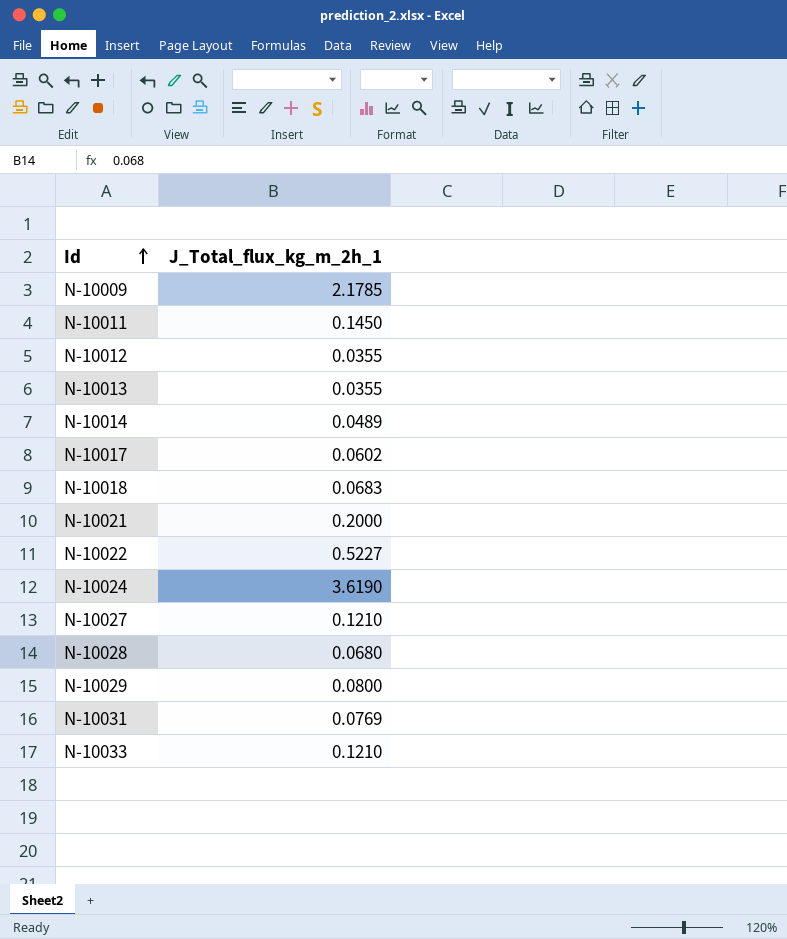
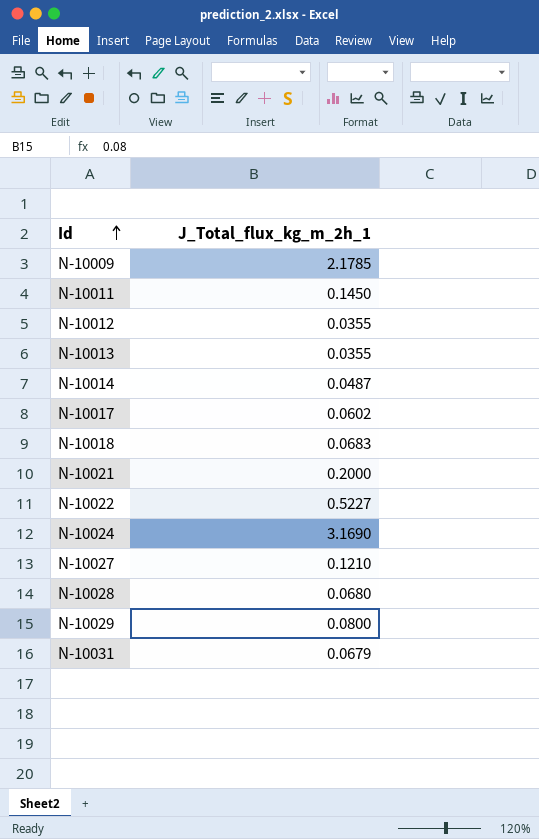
row N-10033: 0.1210 -> none
N-10014 | J_Total_flux_kg_m_2h_1: 0.0489 -> 0.0487
N-10024 | J_Total_flux_kg_m_2h_1: 3.6190 -> 3.1690
N-10031 | J_Total_flux_kg_m_2h_1: 0.0769 -> 0.0679

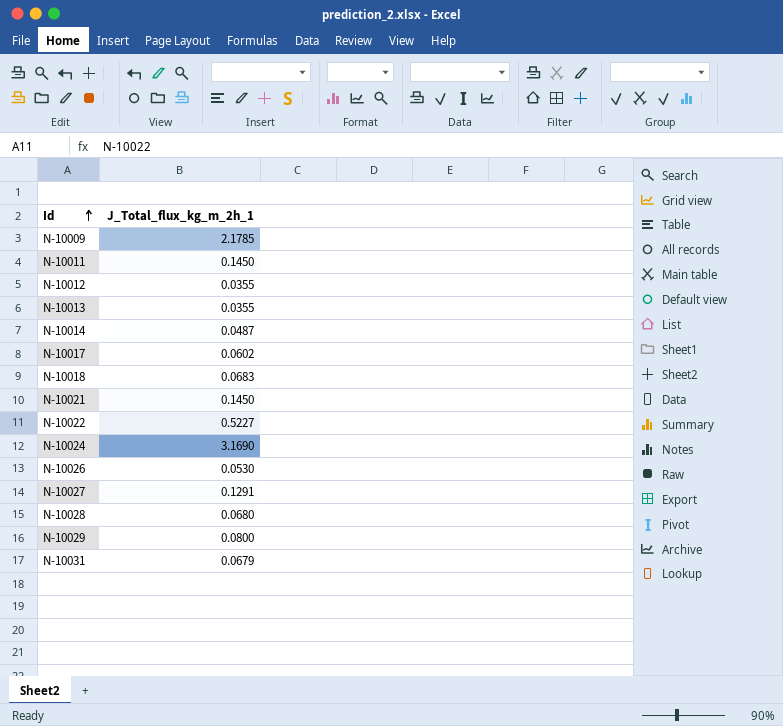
N-10021 | J_Total_flux_kg_m_2h_1: 0.2000 -> 0.1450
row N-10026: none -> 0.0530
N-10027 | J_Total_flux_kg_m_2h_1: 0.1210 -> 0.1291

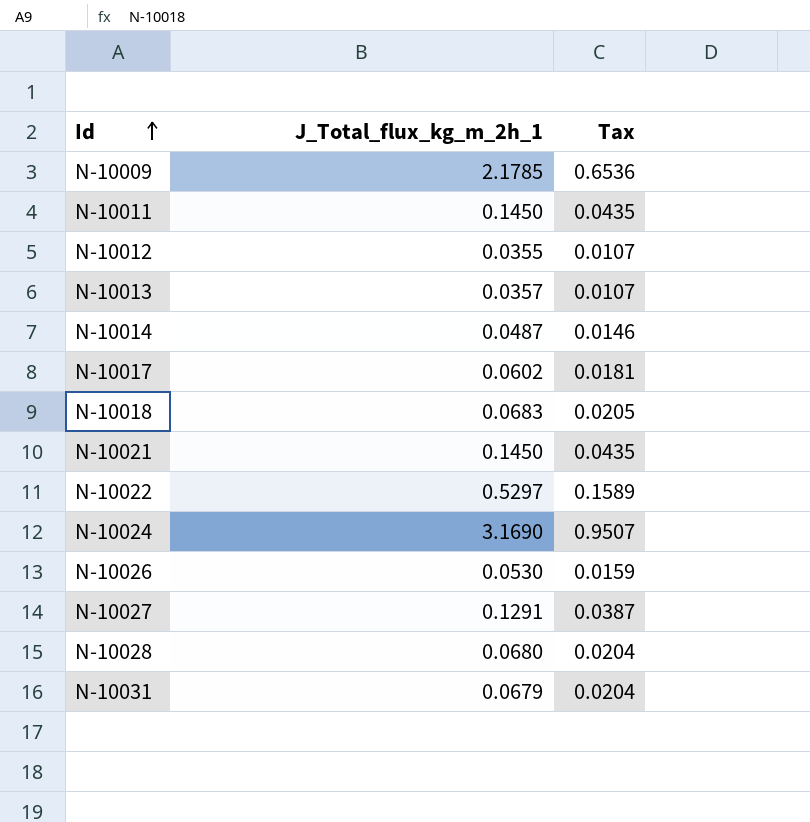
column Tax | formula: none -> [J_Total_flux_kg_m_2h_1] * 0.3
row N-10029: 0.0800 -> none
N-10013 | J_Total_flux_kg_m_2h_1: 0.0355 -> 0.0357
N-10022 | J_Total_flux_kg_m_2h_1: 0.5227 -> 0.5297

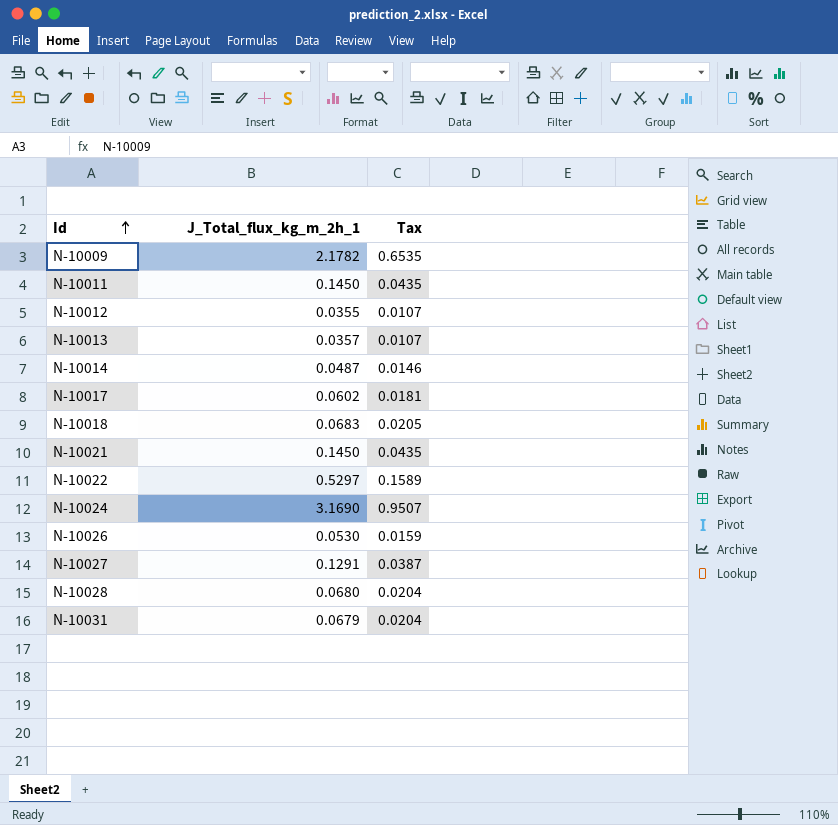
N-10009 | J_Total_flux_kg_m_2h_1: 2.1785 -> 2.1782
N-10009 | Tax: 0.6536 -> 0.6535

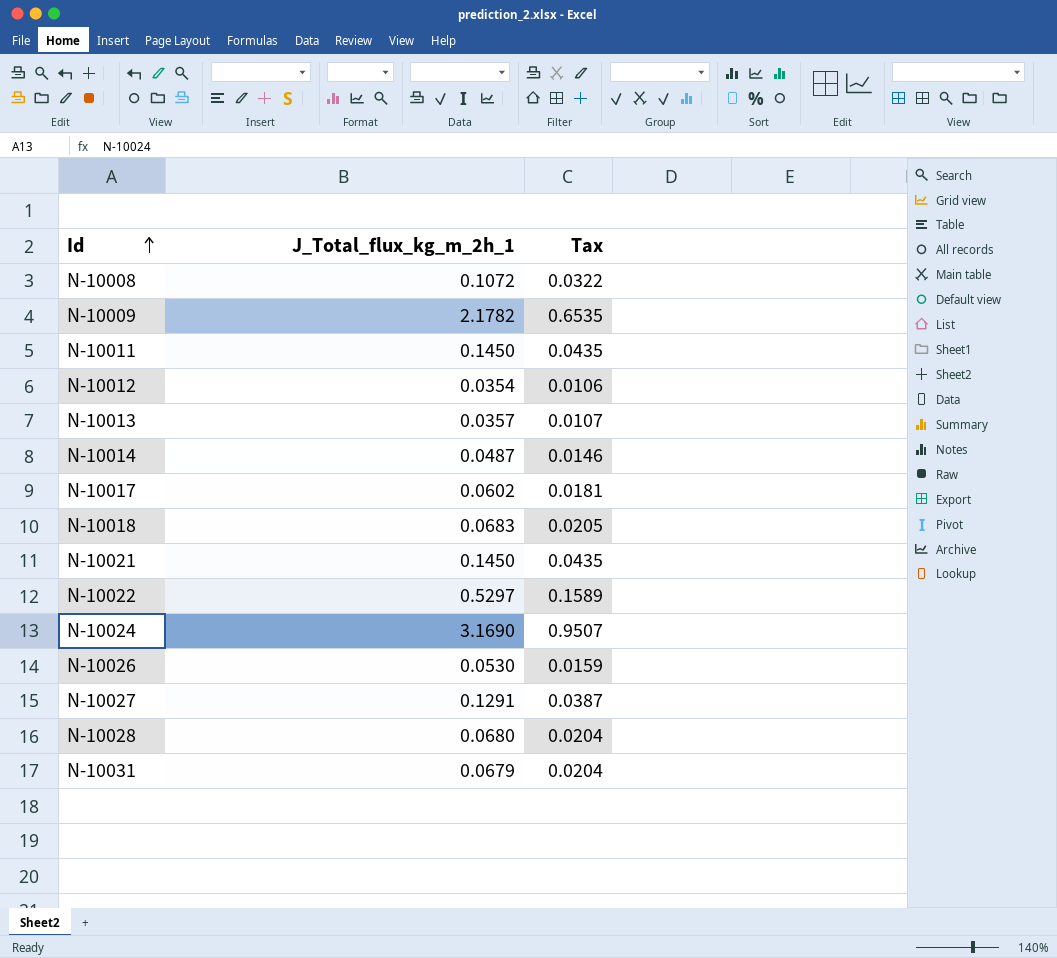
row N-10008: none -> 0.1072 | 0.0322
N-10012 | J_Total_flux_kg_m_2h_1: 0.0355 -> 0.0354
N-10012 | Tax: 0.0107 -> 0.0106

